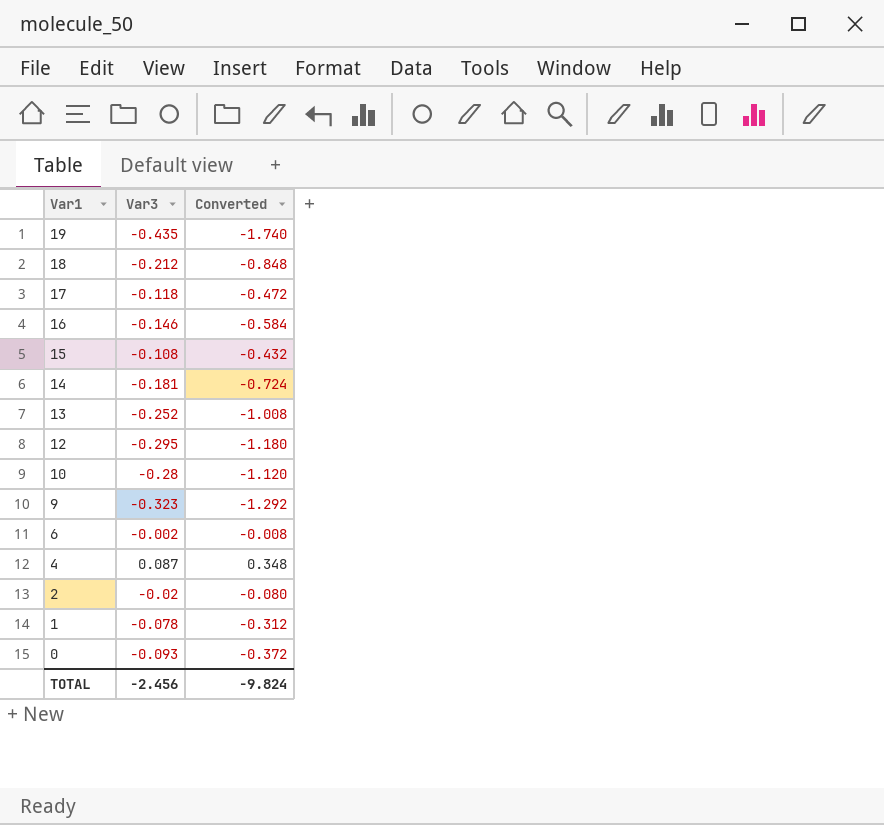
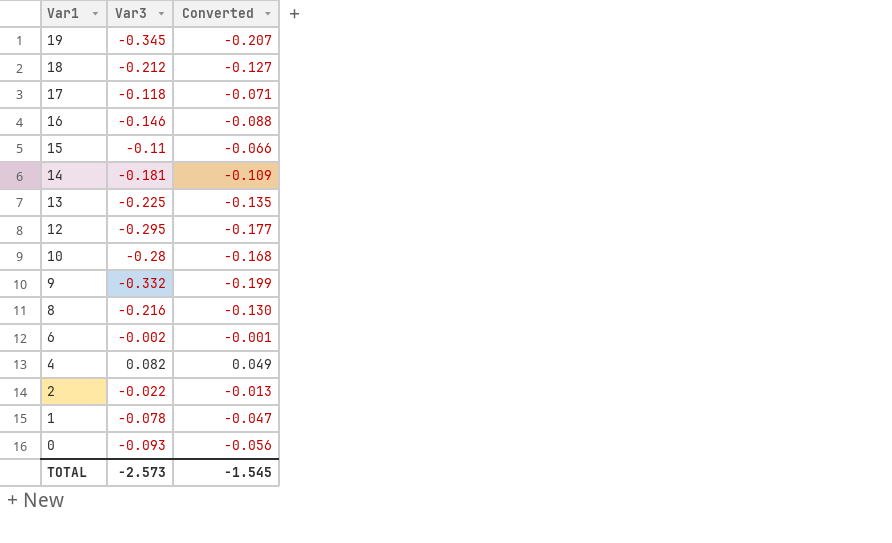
column Converted | formula: [Var3] * 4 -> [Var3] * 0.6
19 | Var3: -0.435 -> -0.345
15 | Var3: -0.108 -> -0.11
13 | Var3: -0.252 -> -0.225
9 | Var3: -0.323 -> -0.332
row 8: none -> -0.216 | -0.130
4 | Var3: 0.087 -> 0.082
2 | Var3: -0.02 -> -0.022
TOTAL | Var3: -2.456 -> -2.573
TOTAL | Converted: -9.824 -> -1.545

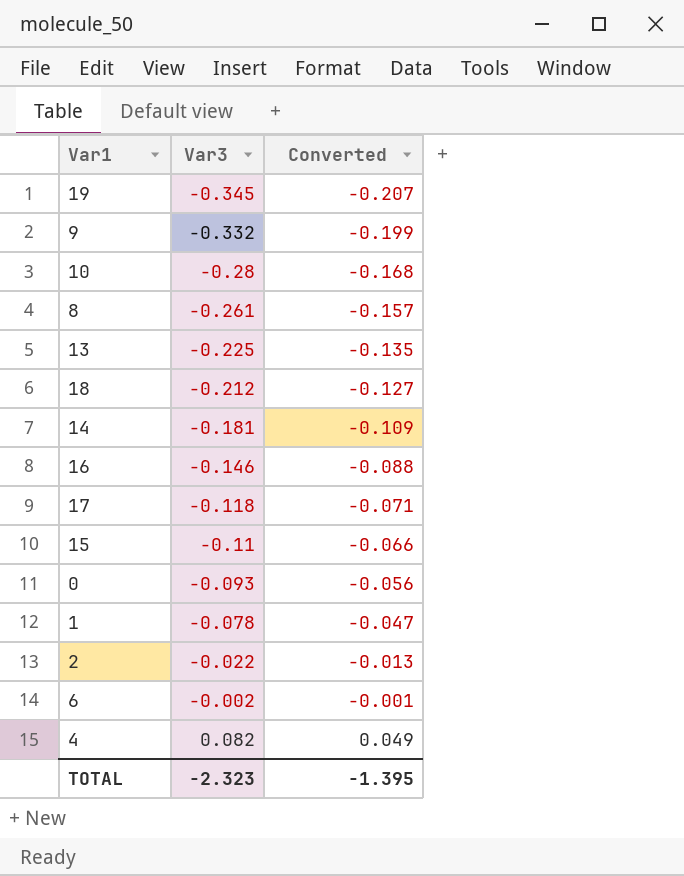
row order: Var1 descending -> Var3 ascending
row 12: -0.295 | -0.177 -> none
8 | Var3: -0.216 -> -0.261
8 | Converted: -0.130 -> -0.157
TOTAL | Var3: -2.573 -> -2.323
TOTAL | Converted: -1.545 -> -1.395

